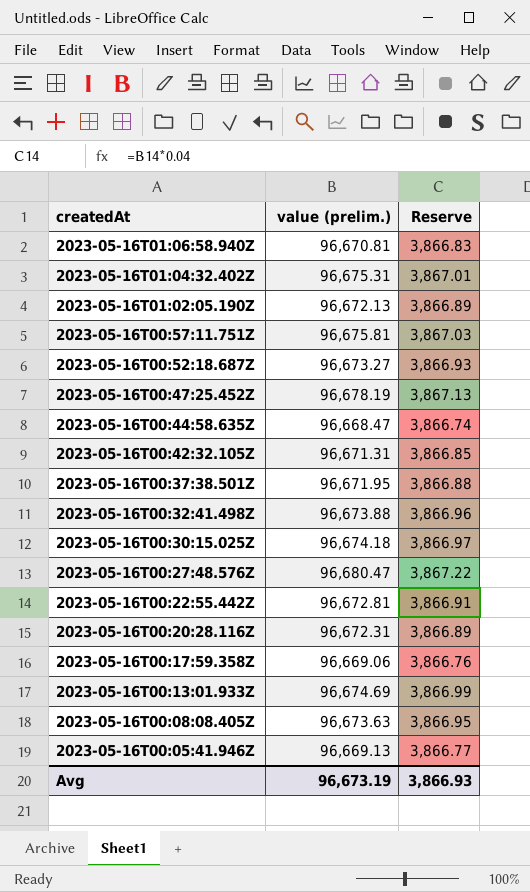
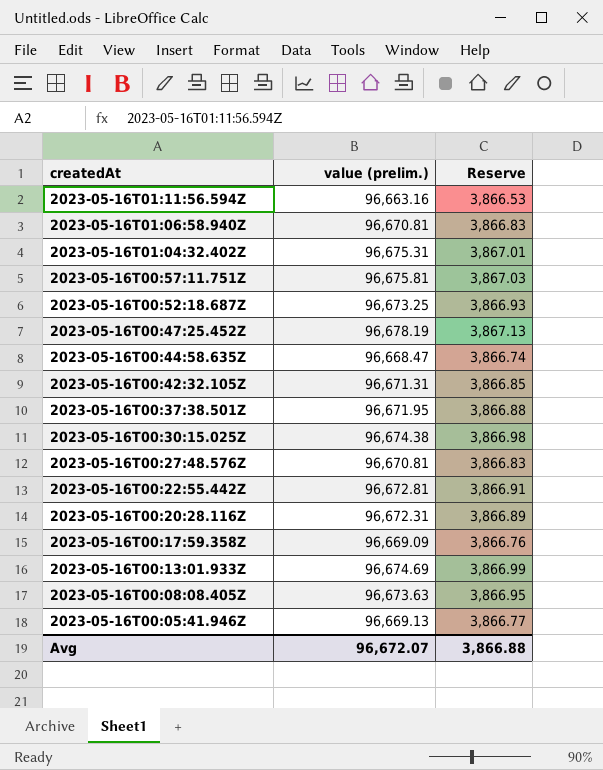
row 2023-05-16T01:02:05.190Z: 96,672.13 | 3,866.89 -> none
row 2023-05-16T00:32:41.498Z: 96,673.88 | 3,866.96 -> none
row 2023-05-16T01:11:56.594Z: none -> 96,663.16 | 3,866.53
2023-05-16T00:52:18.687Z | value (prelim.): 96,673.27 -> 96,673.25
2023-05-16T00:30:15.025Z | value (prelim.): 96,674.18 -> 96,674.38
2023-05-16T00:30:15.025Z | Reserve: 3,866.97 -> 3,866.98
2023-05-16T00:27:48.576Z | value (prelim.): 96,680.47 -> 96,670.81
2023-05-16T00:27:48.576Z | Reserve: 3,867.22 -> 3,866.83
2023-05-16T00:17:59.358Z | value (prelim.): 96,669.06 -> 96,669.09
Avg | value (prelim.): 96,673.19 -> 96,672.07
Avg | Reserve: 3,866.93 -> 3,866.88

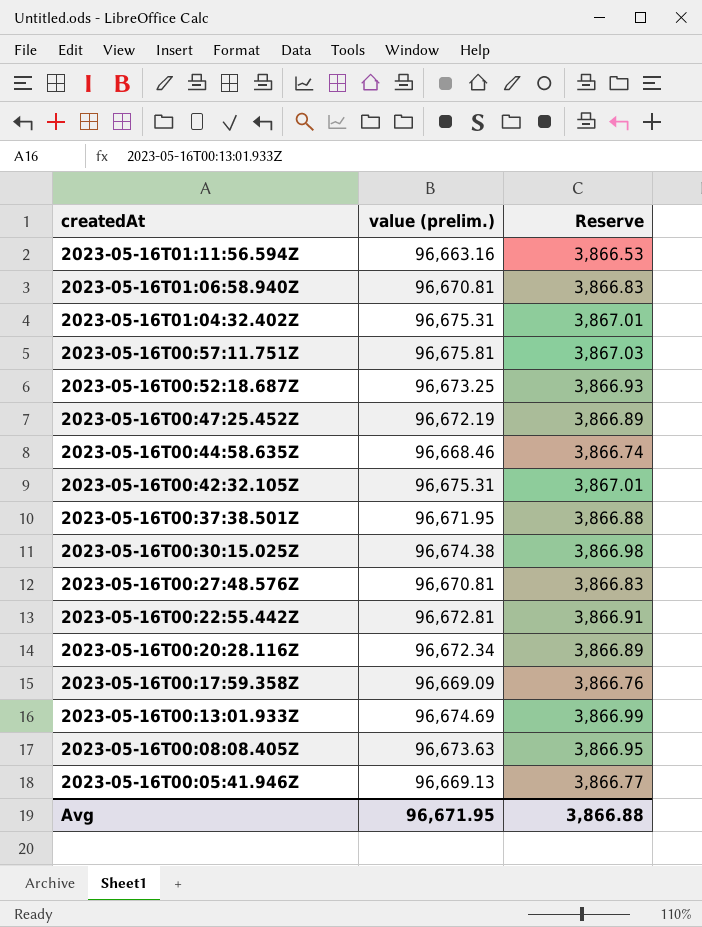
2023-05-16T00:47:25.452Z | value (prelim.): 96,678.19 -> 96,672.19
2023-05-16T00:47:25.452Z | Reserve: 3,867.13 -> 3,866.89
2023-05-16T00:44:58.635Z | value (prelim.): 96,668.47 -> 96,668.46
2023-05-16T00:42:32.105Z | value (prelim.): 96,671.31 -> 96,675.31
2023-05-16T00:42:32.105Z | Reserve: 3,866.85 -> 3,867.01
2023-05-16T00:20:28.116Z | value (prelim.): 96,672.31 -> 96,672.34
Avg | value (prelim.): 96,672.07 -> 96,671.95

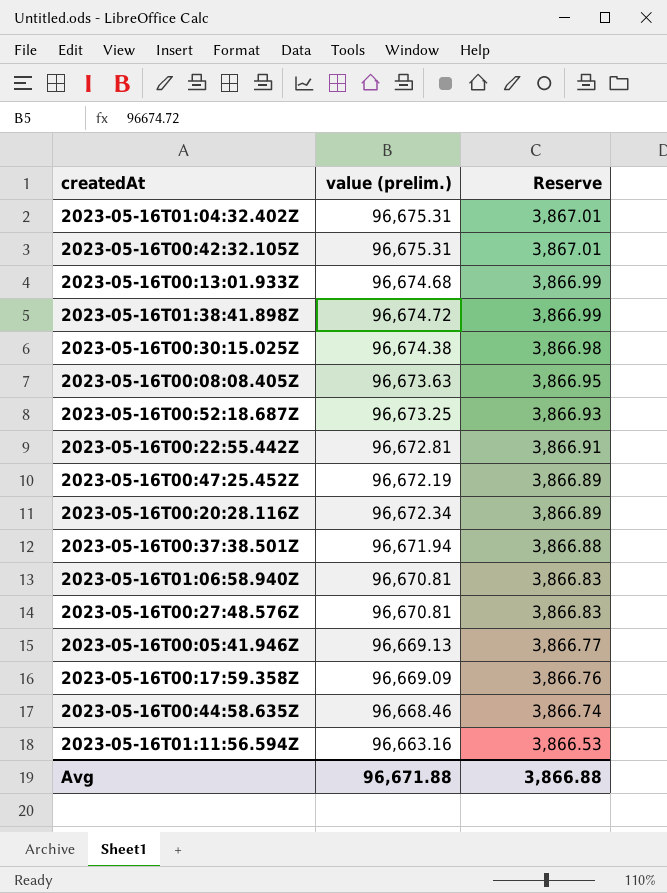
row order: createdAt descending -> Reserve descending
row 2023-05-16T00:57:11.751Z: 96,675.81 | 3,867.03 -> none
2023-05-16T00:13:01.933Z | value (prelim.): 96,674.69 -> 96,674.68
row 2023-05-16T01:38:41.898Z: none -> 96,674.72 | 3,866.99
2023-05-16T00:37:38.501Z | value (prelim.): 96,671.95 -> 96,671.94
Avg | value (prelim.): 96,671.95 -> 96,671.88

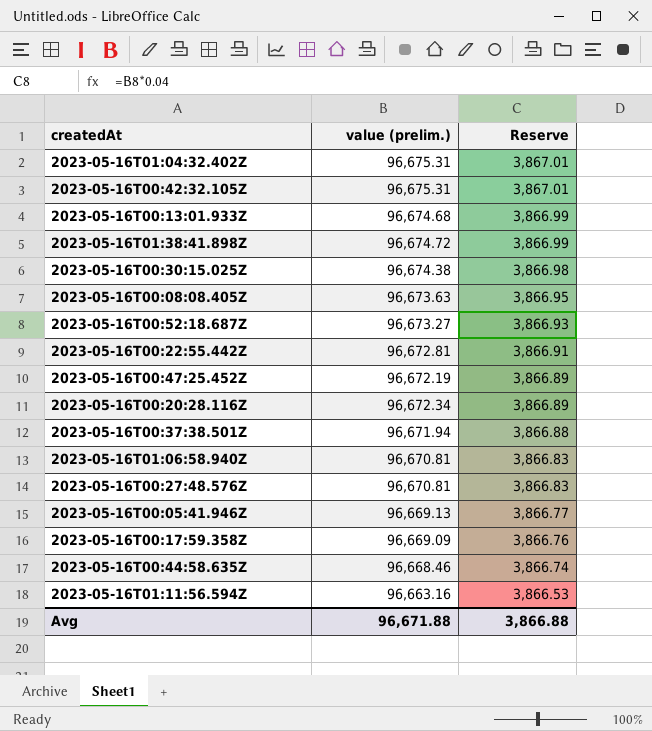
2023-05-16T00:52:18.687Z | value (prelim.): 96,673.25 -> 96,673.27

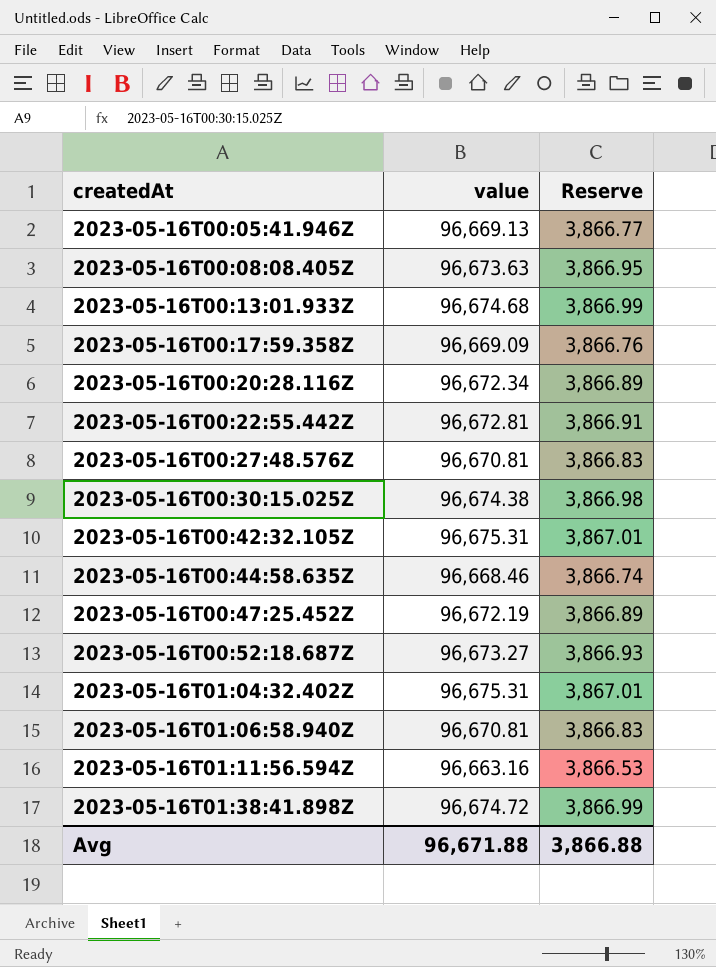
row order: Reserve descending -> createdAt ascending
column name: value (prelim.) -> value
row 2023-05-16T00:37:38.501Z: 96,671.94 | 3,866.88 -> none

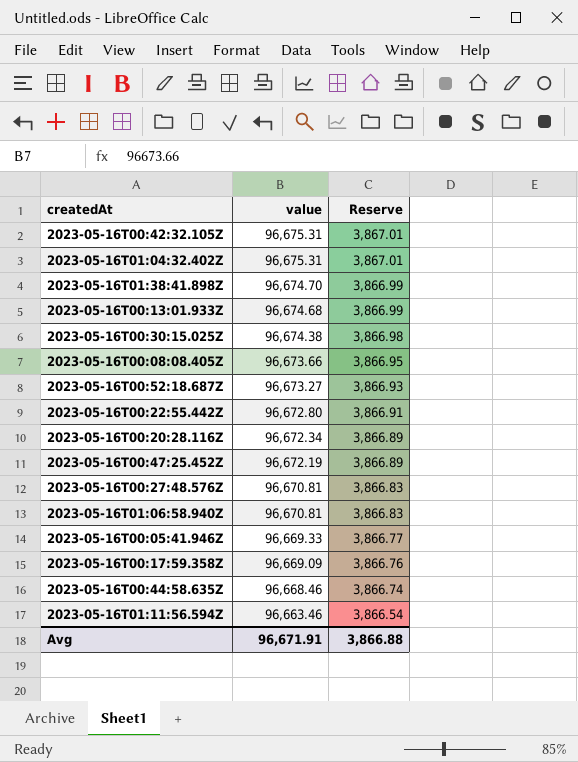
row order: createdAt ascending -> value descending
2023-05-16T01:38:41.898Z | value: 96,674.72 -> 96,674.70
2023-05-16T00:08:08.405Z | value: 96,673.63 -> 96,673.66
2023-05-16T00:22:55.442Z | value: 96,672.81 -> 96,672.80
2023-05-16T00:05:41.946Z | value: 96,669.13 -> 96,669.33
2023-05-16T01:11:56.594Z | value: 96,663.16 -> 96,663.46
2023-05-16T01:11:56.594Z | Reserve: 3,866.53 -> 3,866.54
Avg | value: 96,671.88 -> 96,671.91

